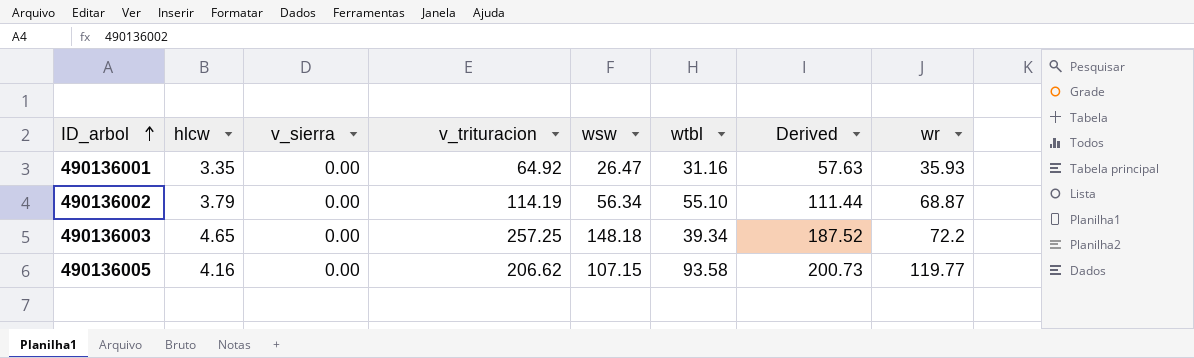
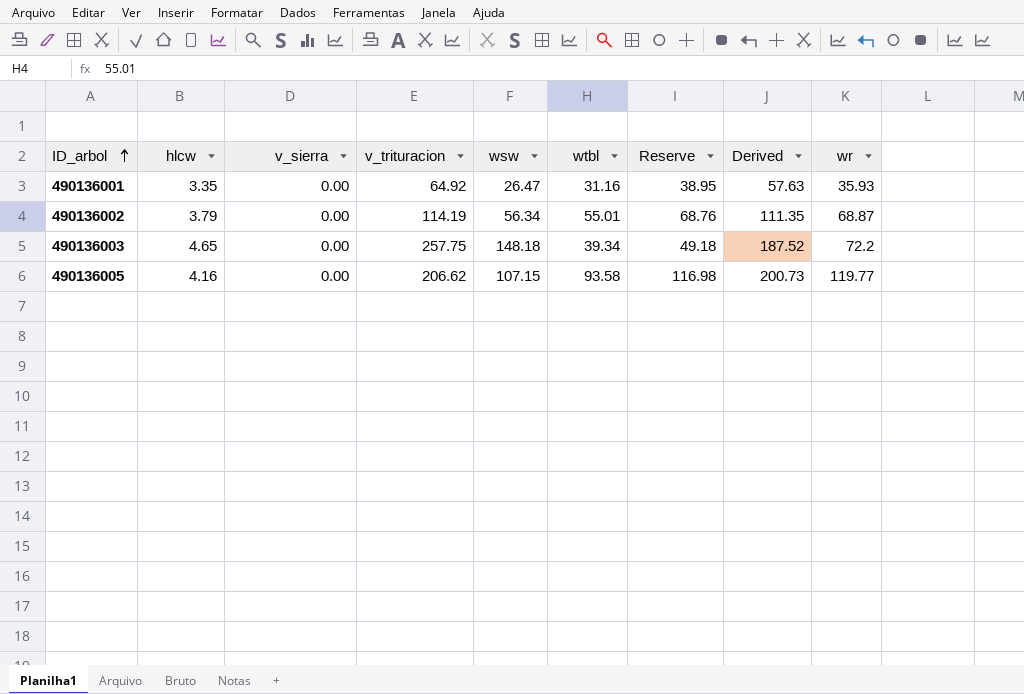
column Reserve | formula: none -> [wtbl] * 1.25
490136002 | wtbl: 55.10 -> 55.01
490136002 | Derived: 111.44 -> 111.35
490136003 | v_trituracion: 257.25 -> 257.75

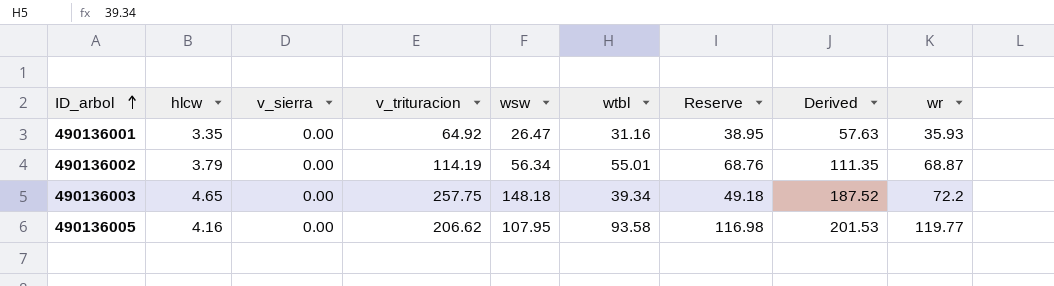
490136005 | wsw: 107.15 -> 107.95
490136005 | Derived: 200.73 -> 201.53

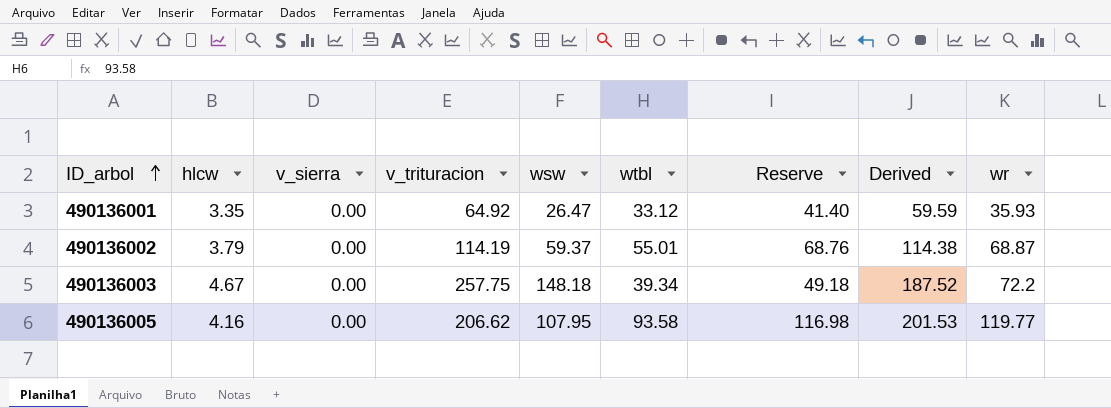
490136001 | wtbl: 31.16 -> 33.12
490136001 | Reserve: 38.95 -> 41.40
490136001 | Derived: 57.63 -> 59.59
490136002 | wsw: 56.34 -> 59.37
490136002 | Derived: 111.35 -> 114.38
490136003 | hlcw: 4.65 -> 4.67

